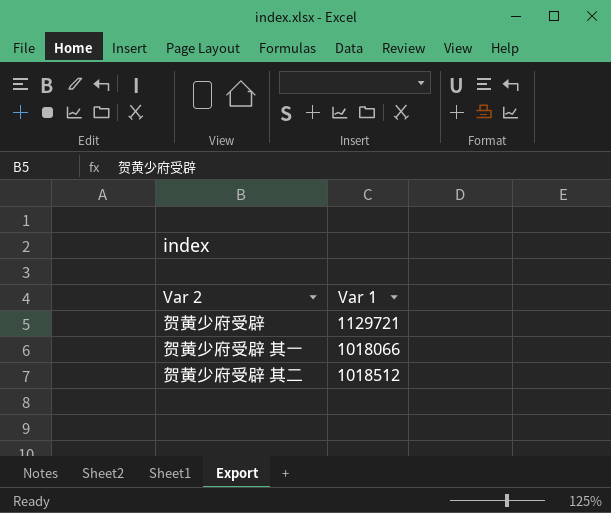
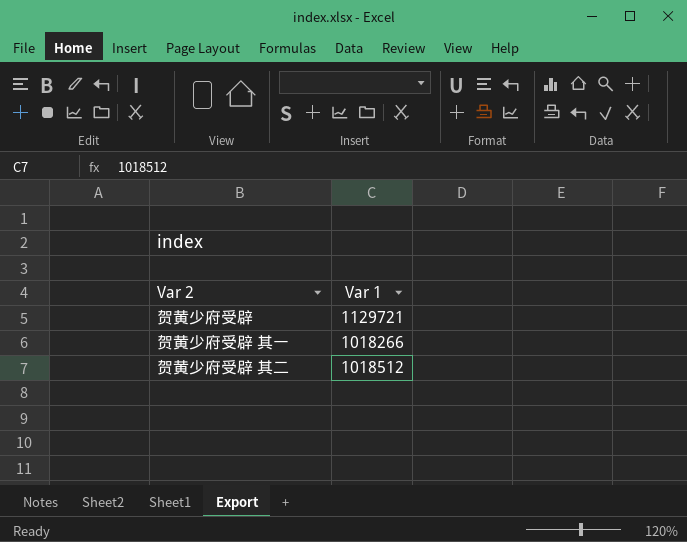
贺黄少府受辟 其一 | Var 1: 1018066 -> 1018266

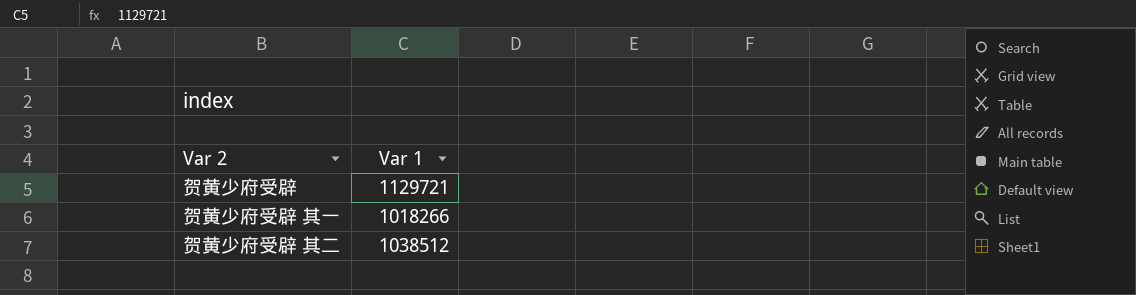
贺黄少府受辟 其二 | Var 1: 1018512 -> 1038512

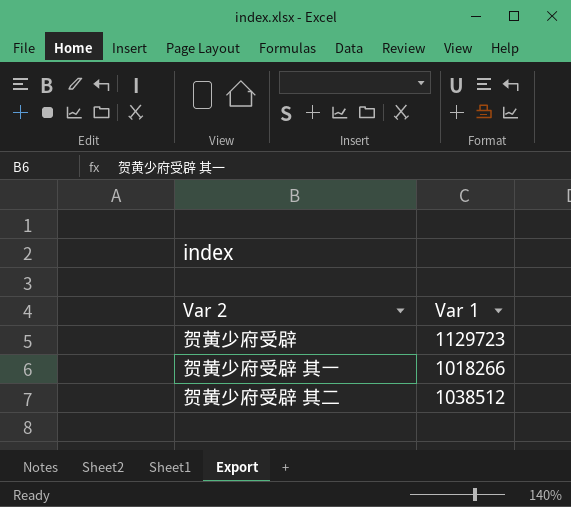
贺黄少府受辟 | Var 1: 1129721 -> 1129723

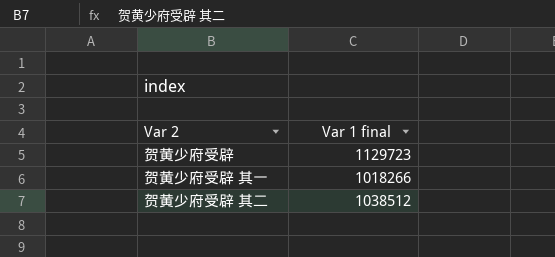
column name: Var 1 -> Var 1 final

